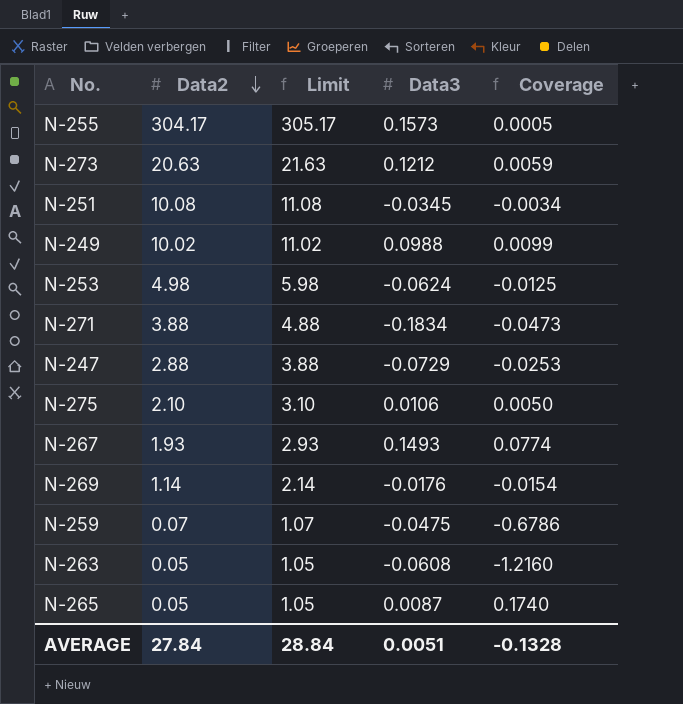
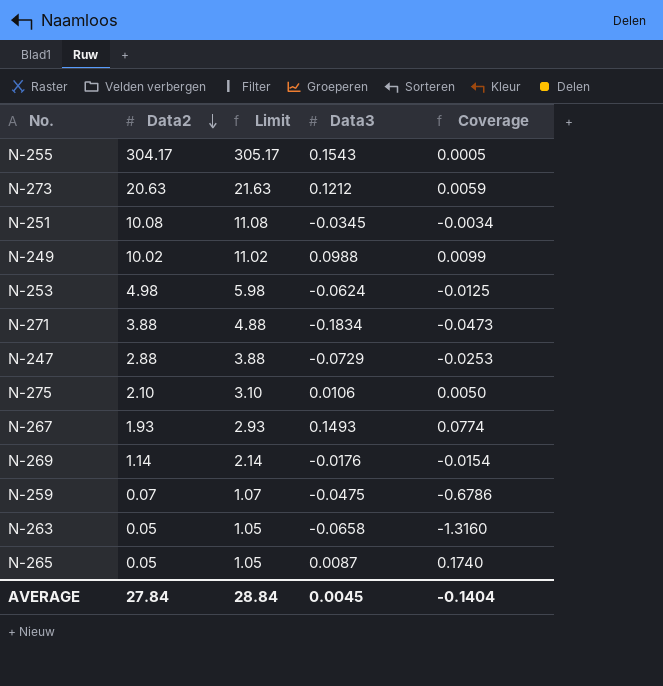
N-255 | Data3: 0.1573 -> 0.1543
N-263 | Data3: -0.0608 -> -0.0658
N-263 | Coverage: -1.2160 -> -1.3160
AVERAGE | Data3: 0.0051 -> 0.0045
AVERAGE | Coverage: -0.1328 -> -0.1404

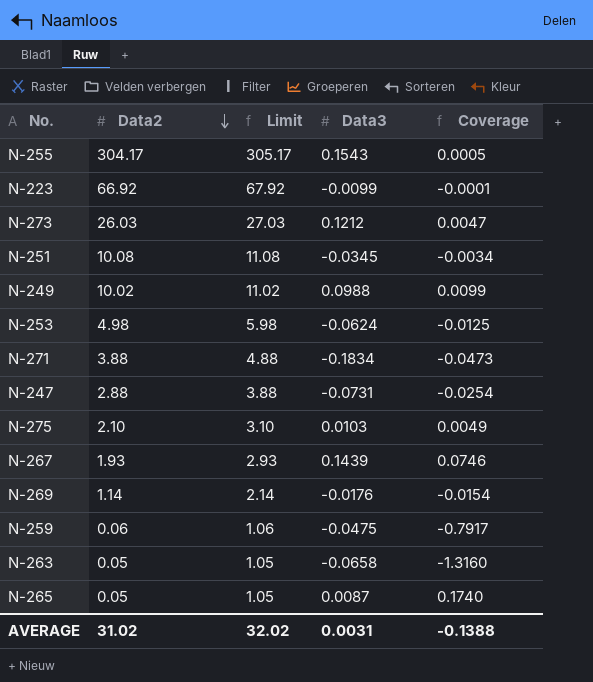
row N-223: none -> 66.92 | 67.92 | -0.0099 | -0.0001
N-273 | Data2: 20.63 -> 26.03
N-273 | Limit: 21.63 -> 27.03
N-273 | Coverage: 0.0059 -> 0.0047
N-247 | Data3: -0.0729 -> -0.0731
N-247 | Coverage: -0.0253 -> -0.0254
N-275 | Data3: 0.0106 -> 0.0103
N-275 | Coverage: 0.0050 -> 0.0049
N-267 | Data3: 0.1493 -> 0.1439
N-267 | Coverage: 0.0774 -> 0.0746
N-259 | Data2: 0.07 -> 0.06
N-259 | Limit: 1.07 -> 1.06
N-259 | Coverage: -0.6786 -> -0.7917
AVERAGE | Data2: 27.84 -> 31.02
AVERAGE | Limit: 28.84 -> 32.02
AVERAGE | Data3: 0.0045 -> 0.0031
AVERAGE | Coverage: -0.1404 -> -0.1388

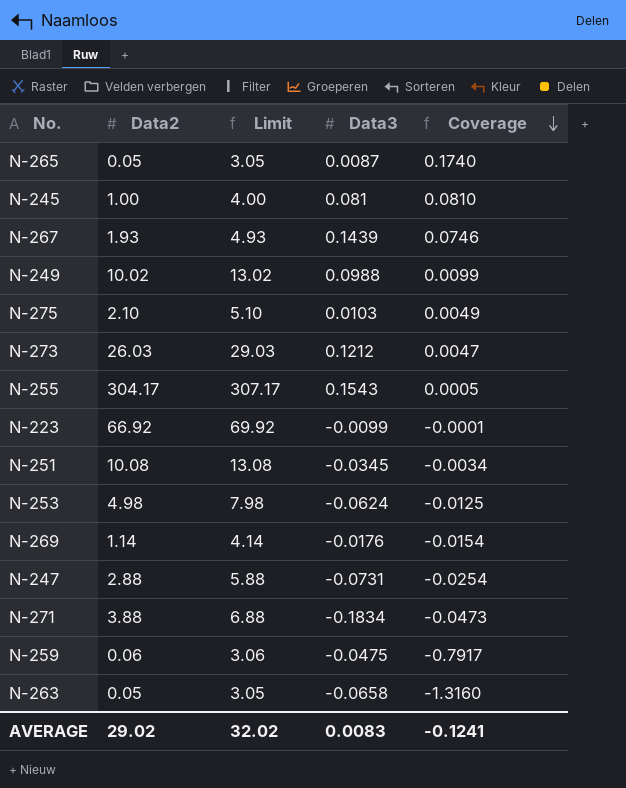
row order: Data2 descending -> Coverage descending
column Limit | formula: [Data2] + 1 -> [Data2] + 3
row N-245: none -> 1.00 | 4.00 | 0.081 | 0.0810
AVERAGE | Data2: 31.02 -> 29.02
AVERAGE | Data3: 0.0031 -> 0.0083
AVERAGE | Coverage: -0.1388 -> -0.1241

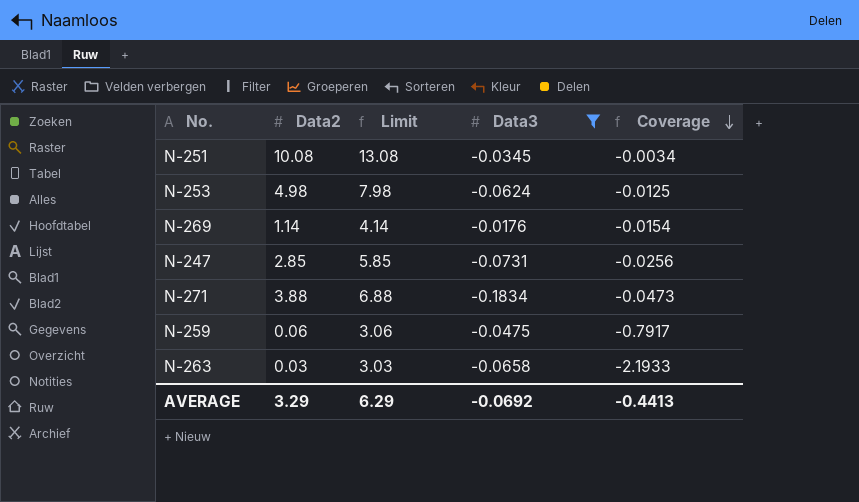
filter: none -> Data3 <= -0.0176
N-247 | Data2: 2.88 -> 2.85
N-247 | Limit: 5.88 -> 5.85
N-247 | Coverage: -0.0254 -> -0.0256
N-263 | Data2: 0.05 -> 0.03
N-263 | Limit: 3.05 -> 3.03
N-263 | Coverage: -1.3160 -> -2.1933
AVERAGE | Data2: 29.02 -> 3.29
AVERAGE | Limit: 32.02 -> 6.29
AVERAGE | Data3: 0.0083 -> -0.0692
AVERAGE | Coverage: -0.1241 -> -0.4413

